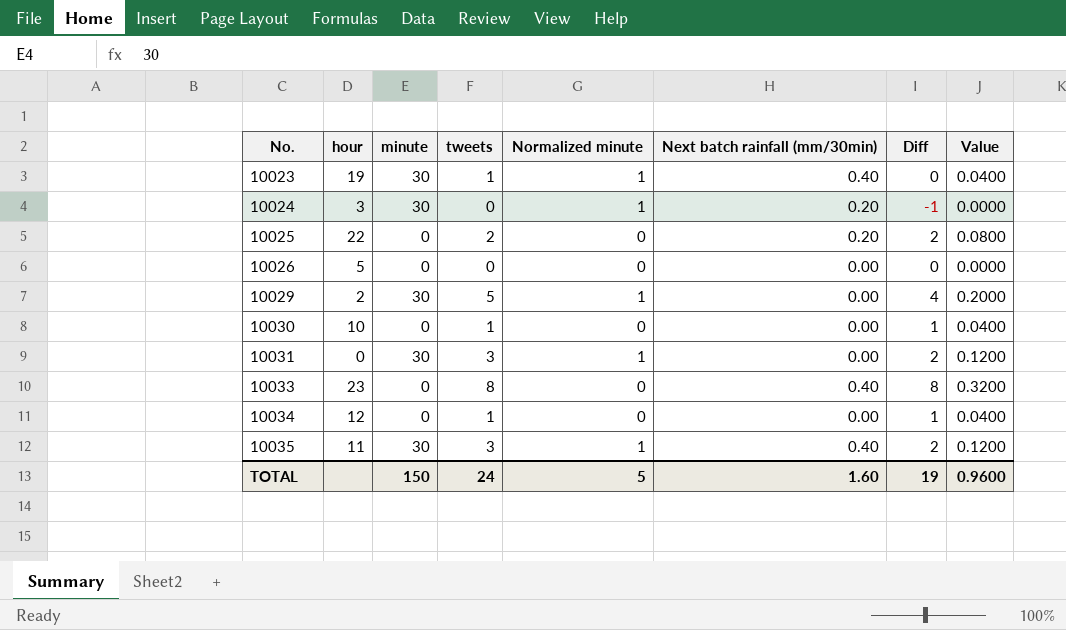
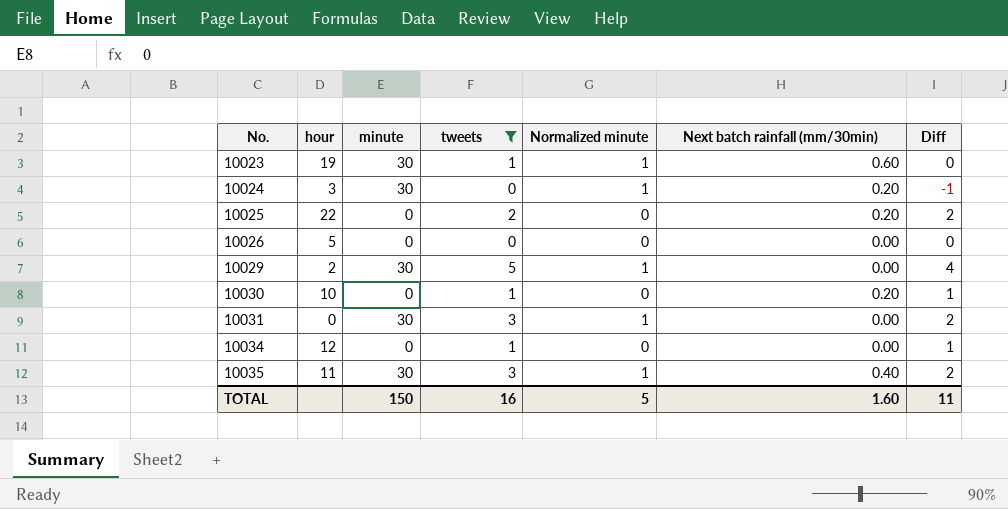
filter: none -> tweets != 8
column Value | formula: [tweets] * 0.04 -> none
10023 | Next batch rainfall (mm/30min): 0.40 -> 0.60
10030 | Next batch rainfall (mm/30min): 0.00 -> 0.20
TOTAL | tweets: 24 -> 16
TOTAL | Diff: 19 -> 11

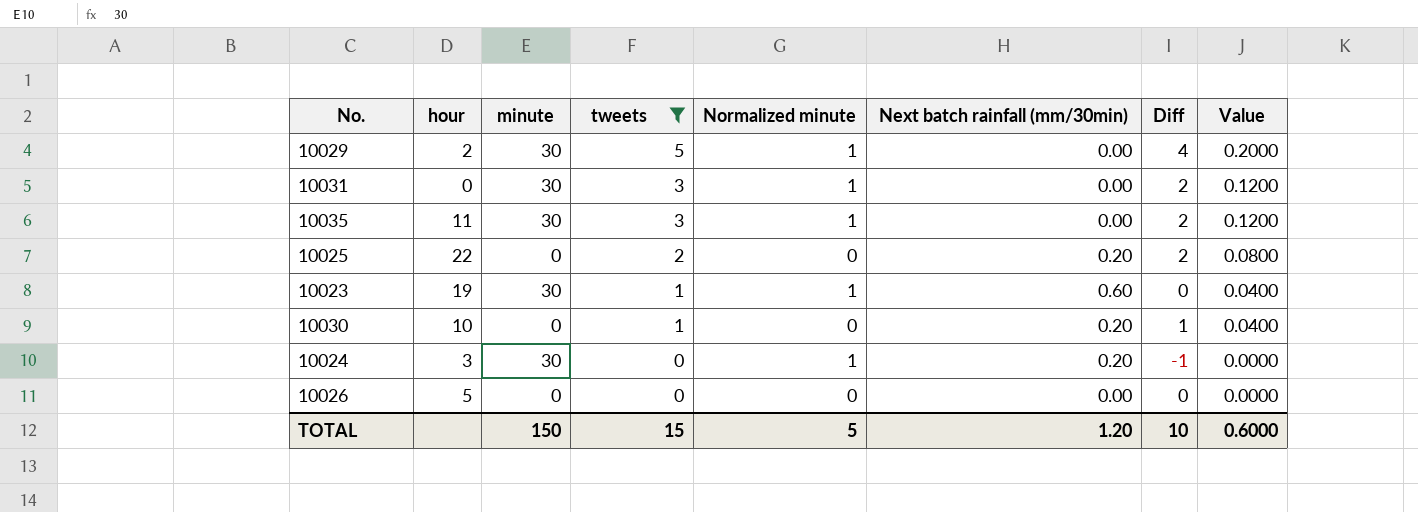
row order: No. ascending -> tweets descending
column Value | formula: none -> [tweets] * 0.04
row 10034: 12 | 0 | 1 | 0 | 0.00 | 1 -> none
10035 | Next batch rainfall (mm/30min): 0.40 -> 0.00
TOTAL | tweets: 16 -> 15
TOTAL | Next batch rainfall (mm/30min): 1.60 -> 1.20
TOTAL | Diff: 11 -> 10

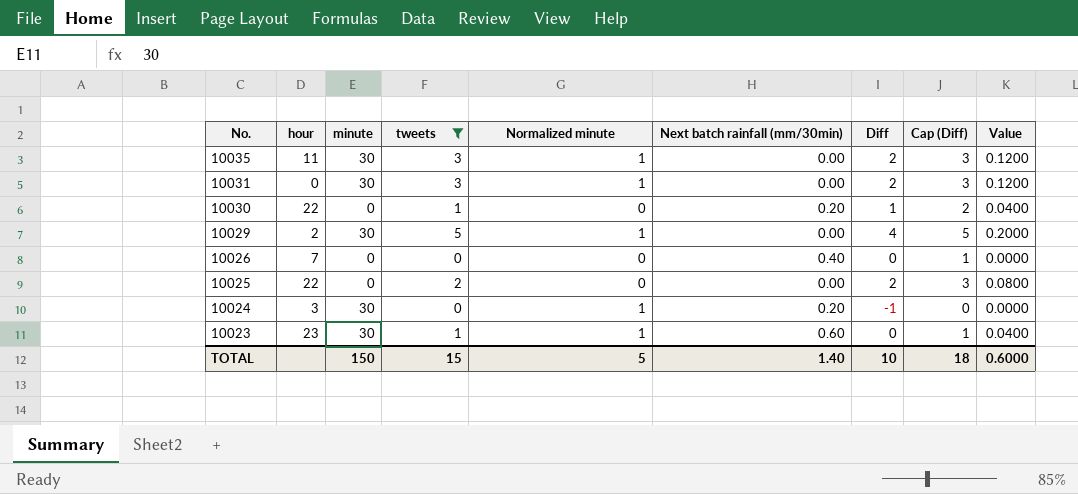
row order: tweets descending -> No. descending
column Cap (Diff) | formula: none -> [Diff] + 1
10030 | hour: 10 -> 22
10026 | hour: 5 -> 7
10026 | Next batch rainfall (mm/30min): 0.00 -> 0.40
10025 | Next batch rainfall (mm/30min): 0.20 -> 0.00
10023 | hour: 19 -> 23
TOTAL | Next batch rainfall (mm/30min): 1.20 -> 1.40

